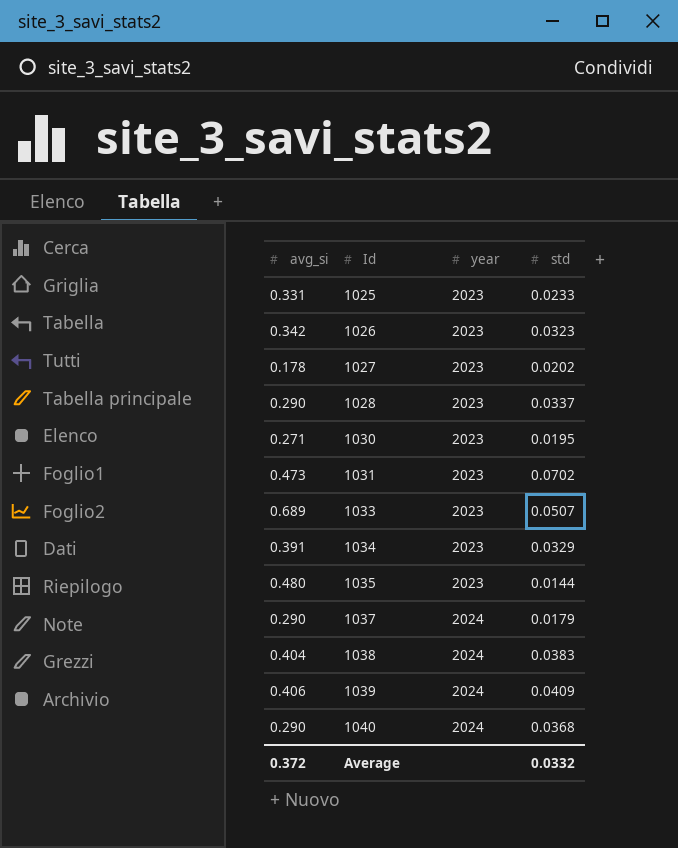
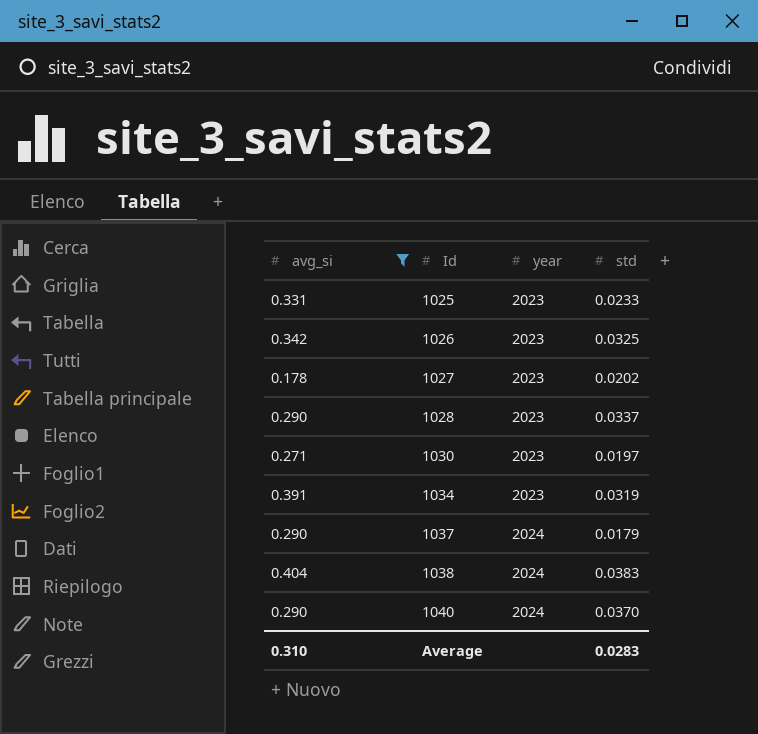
filter: none -> avg_si <= 0.404
1026 | std: 0.0323 -> 0.0325
1030 | std: 0.0195 -> 0.0197
1034 | std: 0.0329 -> 0.0319
1040 | std: 0.0368 -> 0.0370
Average | avg_si: 0.372 -> 0.310
Average | std: 0.0332 -> 0.0283

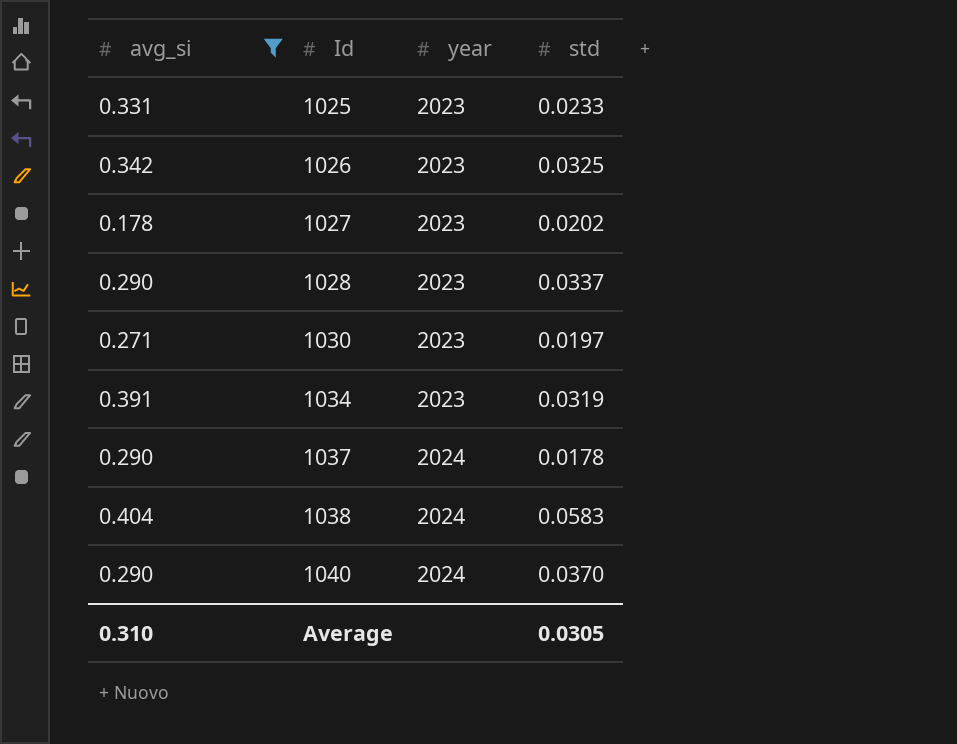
1037 | std: 0.0179 -> 0.0178
1038 | std: 0.0383 -> 0.0583
Average | std: 0.0283 -> 0.0305

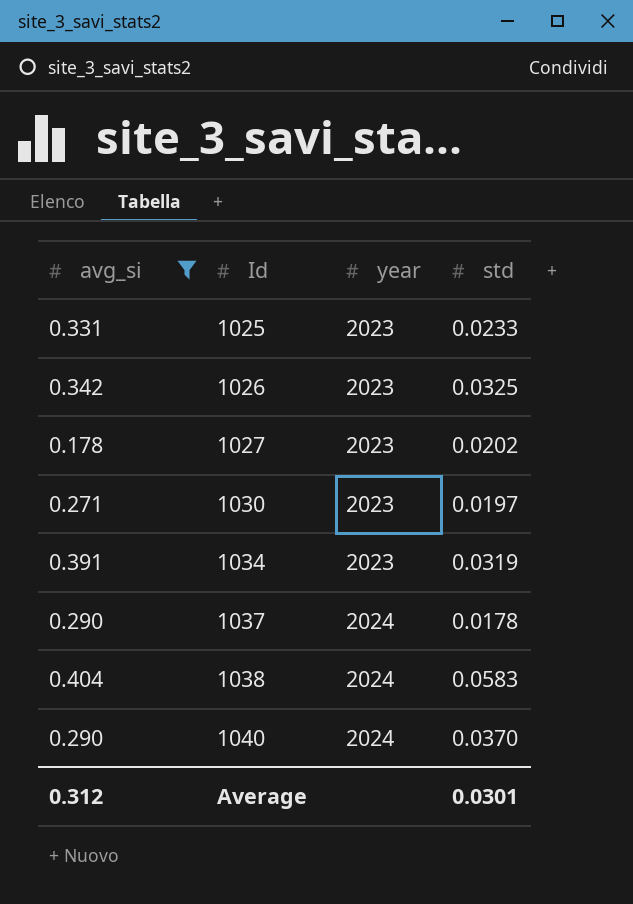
row 1028: 0.290 | 2023 | 0.0337 -> none
Average | avg_si: 0.310 -> 0.312
Average | std: 0.0305 -> 0.0301

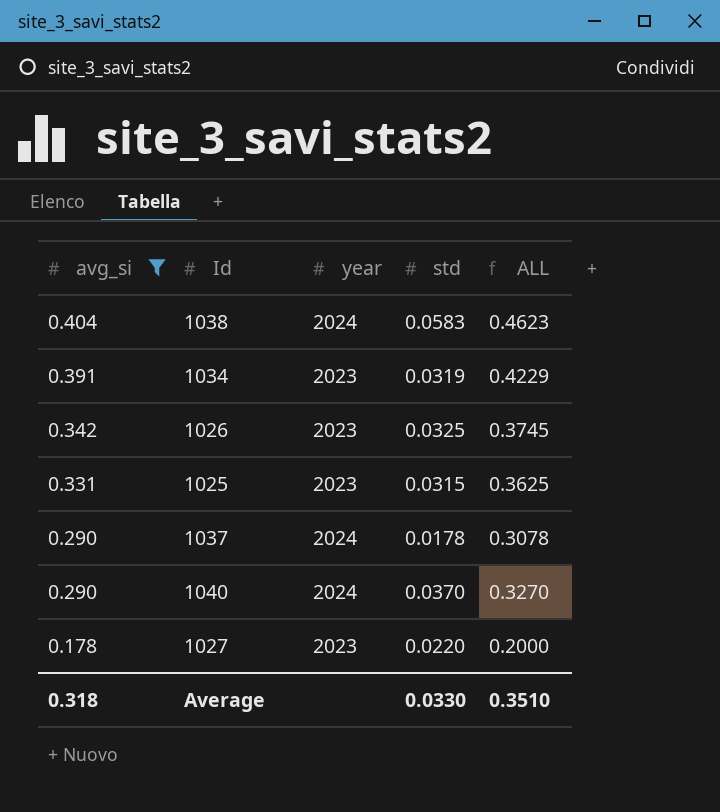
row order: Id ascending -> avg_si descending
column ALL | formula: none -> [avg_si] + [std]
row 1030: 0.271 | 2023 | 0.0197 -> none
1025 | std: 0.0233 -> 0.0315
1027 | std: 0.0202 -> 0.0220
Average | avg_si: 0.312 -> 0.318
Average | std: 0.0301 -> 0.0330

